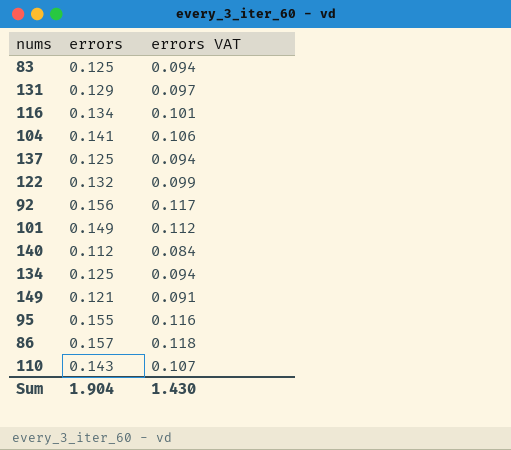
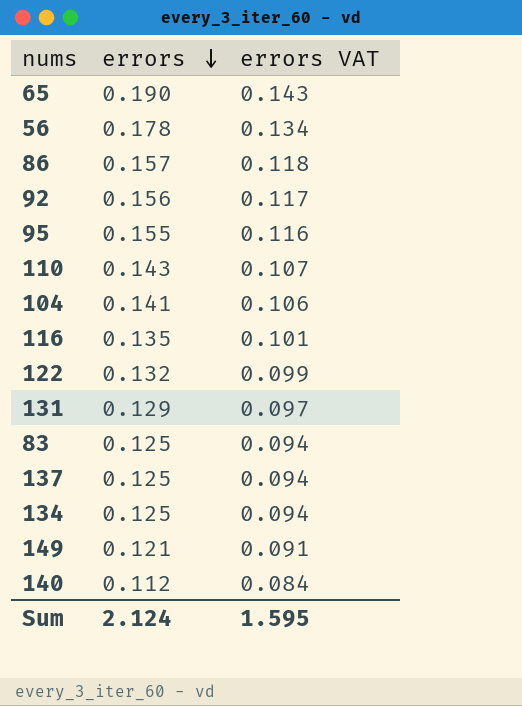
row order: none -> errors descending
row 101: 0.149 | 0.112 -> none
row 65: none -> 0.190 | 0.143
row 56: none -> 0.178 | 0.134
116 | errors: 0.134 -> 0.135
Sum | errors: 1.904 -> 2.124
Sum | errors VAT: 1.430 -> 1.595

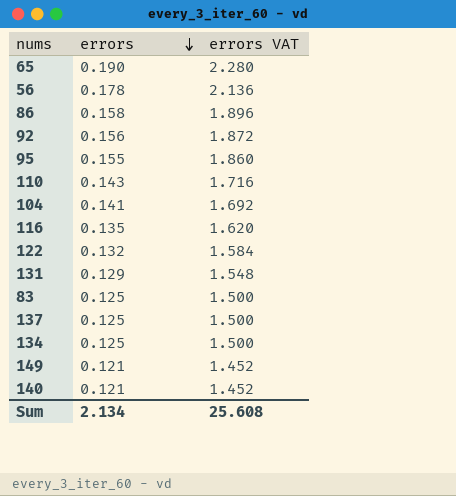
column errors VAT | formula: [errors] * 0.75 -> [errors] * 12
86 | errors: 0.157 -> 0.158
140 | errors: 0.112 -> 0.121
Sum | errors: 2.124 -> 2.134
Sum | errors VAT: 1.595 -> 25.608

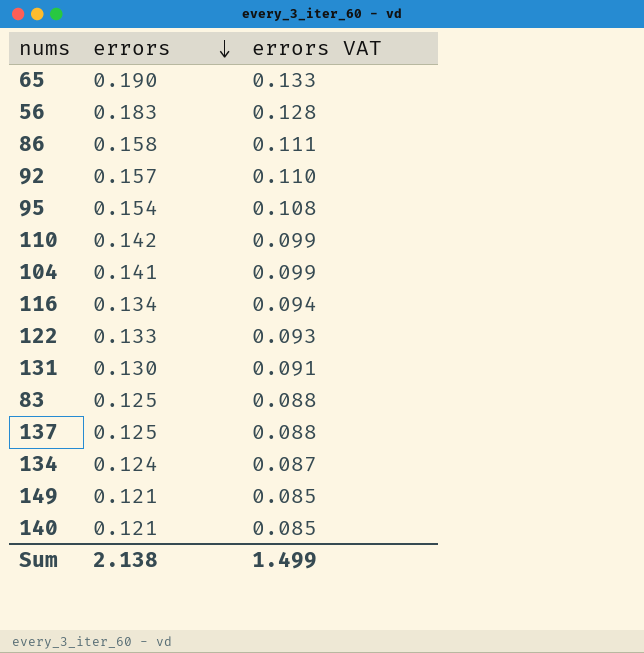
column errors VAT | formula: [errors] * 12 -> [errors] * 0.7
56 | errors: 0.178 -> 0.183
92 | errors: 0.156 -> 0.157
95 | errors: 0.155 -> 0.154
110 | errors: 0.143 -> 0.142
116 | errors: 0.135 -> 0.134
122 | errors: 0.132 -> 0.133
131 | errors: 0.129 -> 0.130
134 | errors: 0.125 -> 0.124
Sum | errors: 2.134 -> 2.138
Sum | errors VAT: 25.608 -> 1.499

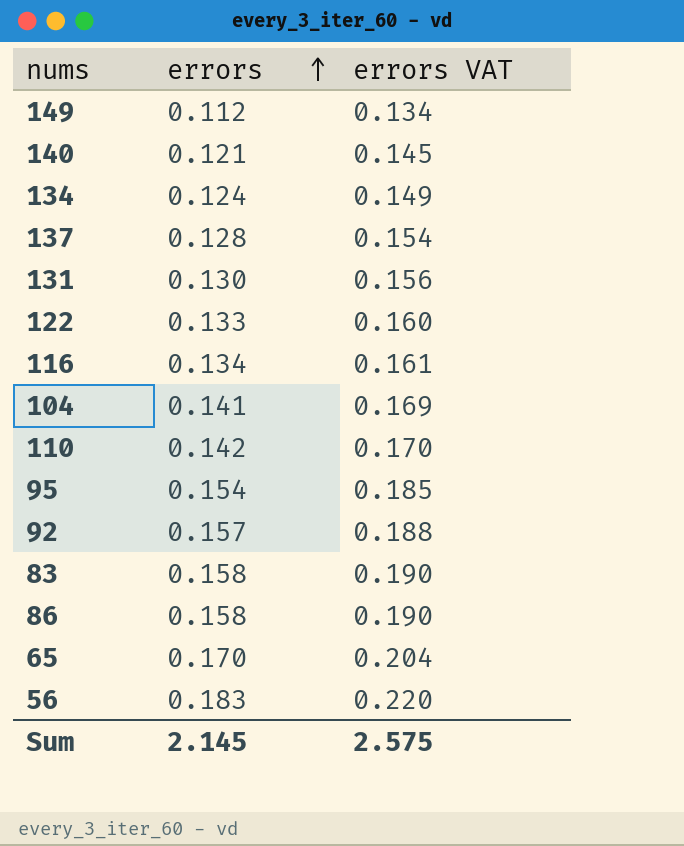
row order: errors descending -> errors ascending
column errors VAT | formula: [errors] * 0.7 -> [errors] * 1.2
149 | errors: 0.121 -> 0.112
137 | errors: 0.125 -> 0.128
83 | errors: 0.125 -> 0.158
65 | errors: 0.190 -> 0.170
Sum | errors: 2.138 -> 2.145
Sum | errors VAT: 1.499 -> 2.575

